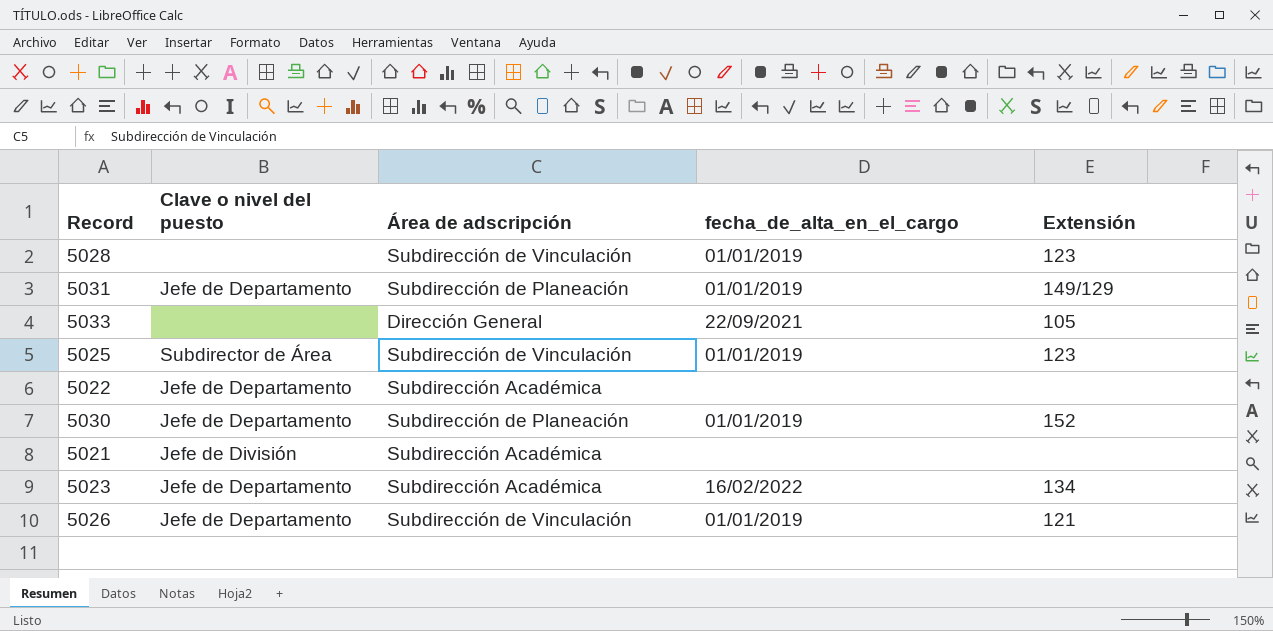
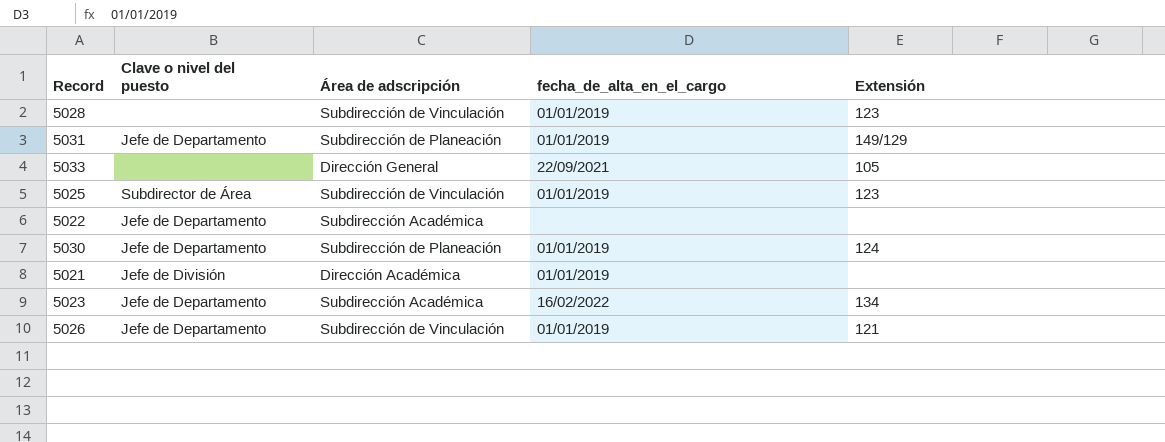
5030 | Extensión: 152 -> 124
5021 | Área de adscripción: Subdirección Académica -> Dirección Académica
5021 | fecha_de_alta_en_el_cargo: none -> 01/01/2019

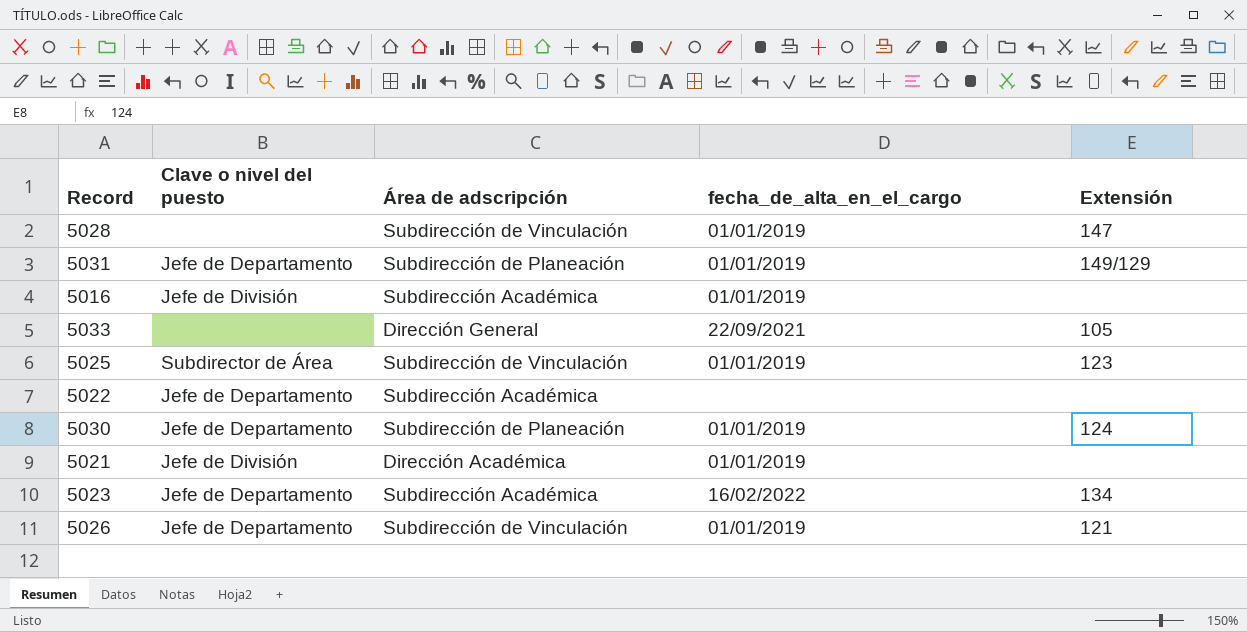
5028 | Extensión: 123 -> 147
row 5016: none -> Jefe de División | Subdirección Académica | 01/01/2019 | none

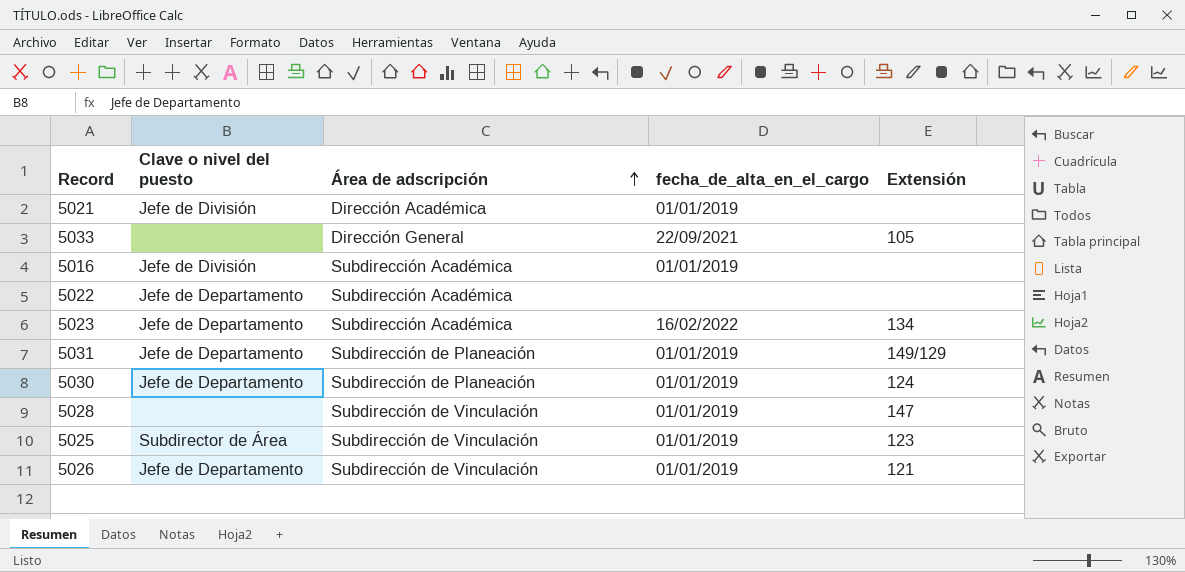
row order: none -> Área de adscripción ascending

